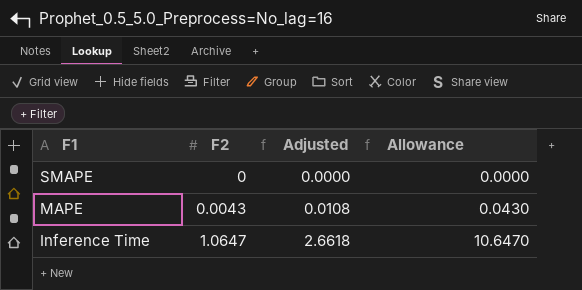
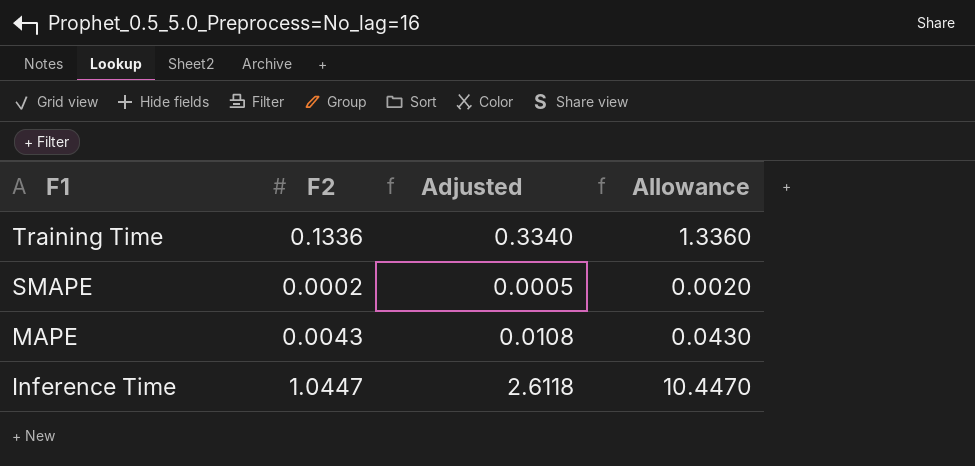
row Training Time: none -> 0.1336 | 0.3340 | 1.3360
SMAPE | F2: 0 -> 0.0002
SMAPE | Adjusted: 0.0000 -> 0.0005
SMAPE | Allowance: 0.0000 -> 0.0020
Inference Time | F2: 1.0647 -> 1.0447
Inference Time | Adjusted: 2.6618 -> 2.6118
Inference Time | Allowance: 10.6470 -> 10.4470

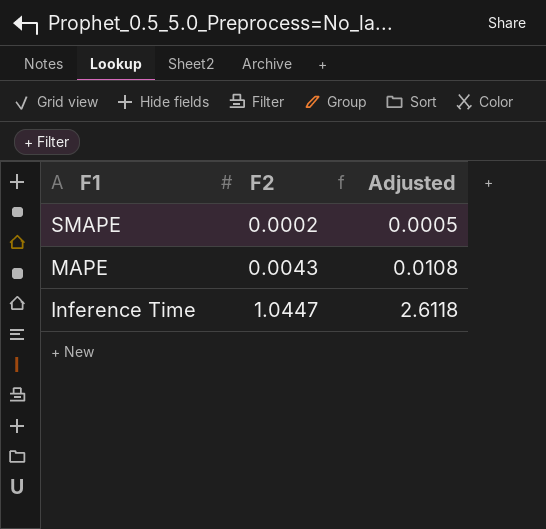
column Allowance | formula: [F2] * 10 -> none
row Training Time: 0.1336 | 0.3340 | 1.3360 -> none

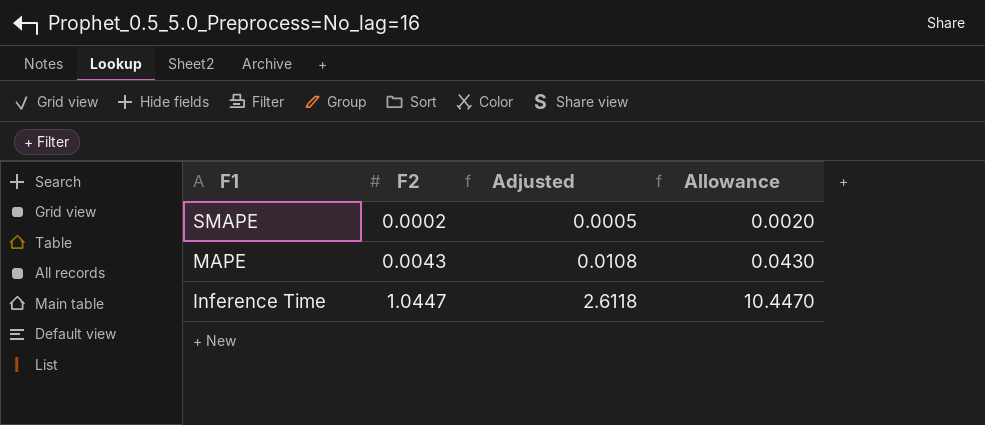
column Allowance | formula: none -> [F2] * 10

